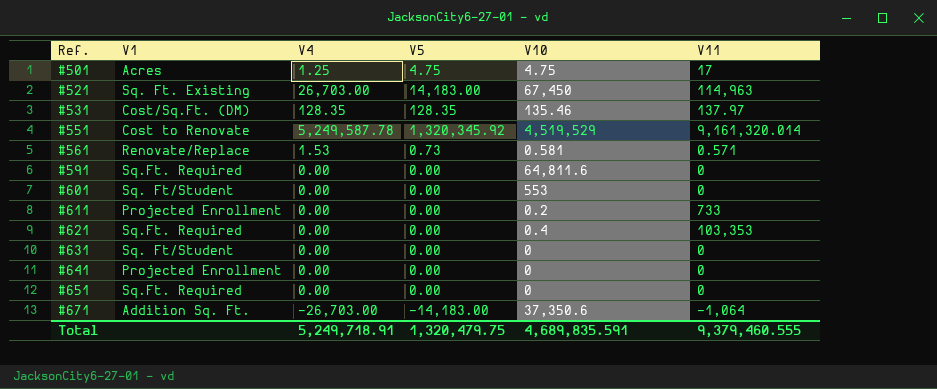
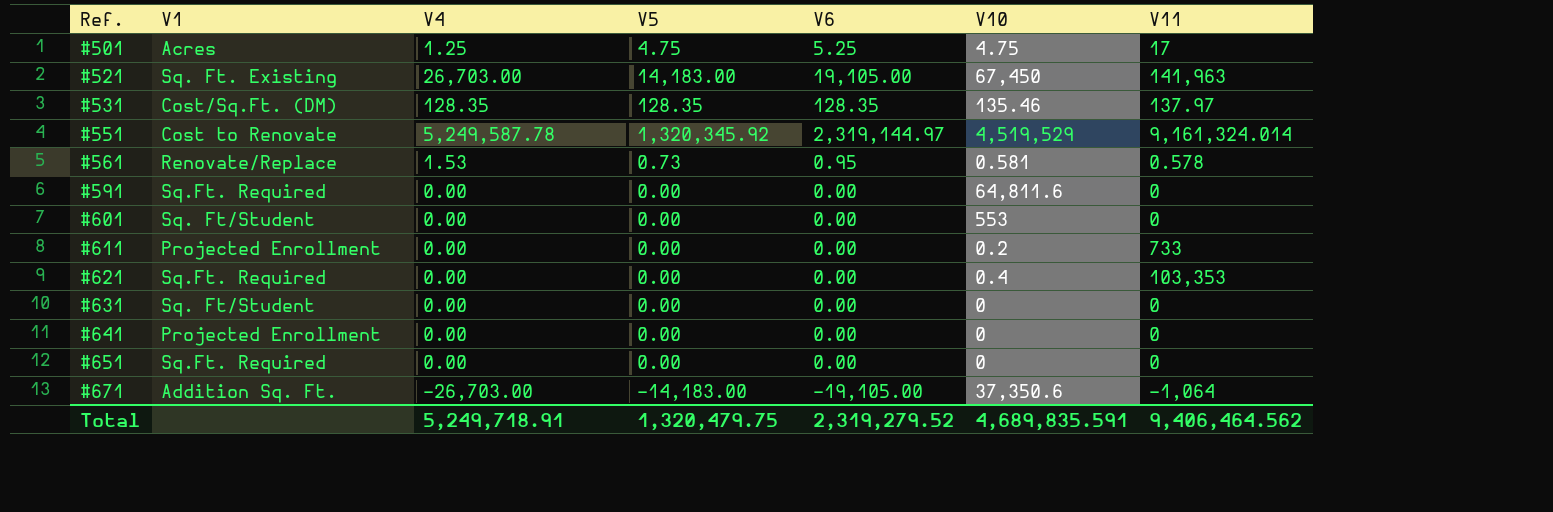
column V6 | position: none -> 5
#521 | V11: 114,963 -> 141,963
#551 | V11: 9,161,320.014 -> 9,161,324.014
#561 | V11: 0.571 -> 0.578
Total | V11: 9,379,460.555 -> 9,406,464.562

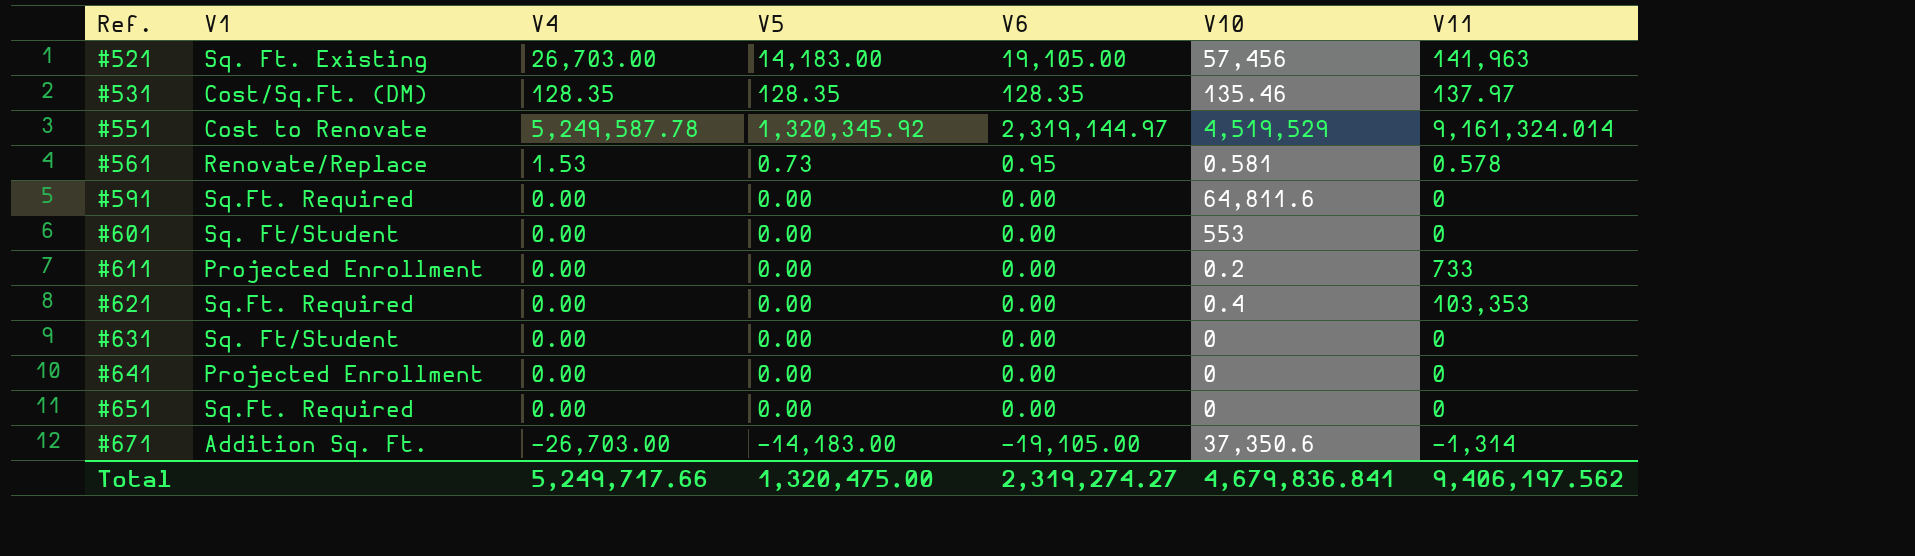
row #501: Acres | 1.25 | 4.75 | 5.25 | 4.75 | 17 -> none
#521 | V10: 67,450 -> 57,456
#671 | V11: -1,064 -> -1,314
Total | V4: 5,249,718.91 -> 5,249,717.66
Total | V5: 1,320,479.75 -> 1,320,475.00
Total | V6: 2,319,279.52 -> 2,319,274.27
Total | V10: 4,689,835.591 -> 4,679,836.841
Total | V11: 9,406,464.562 -> 9,406,197.562

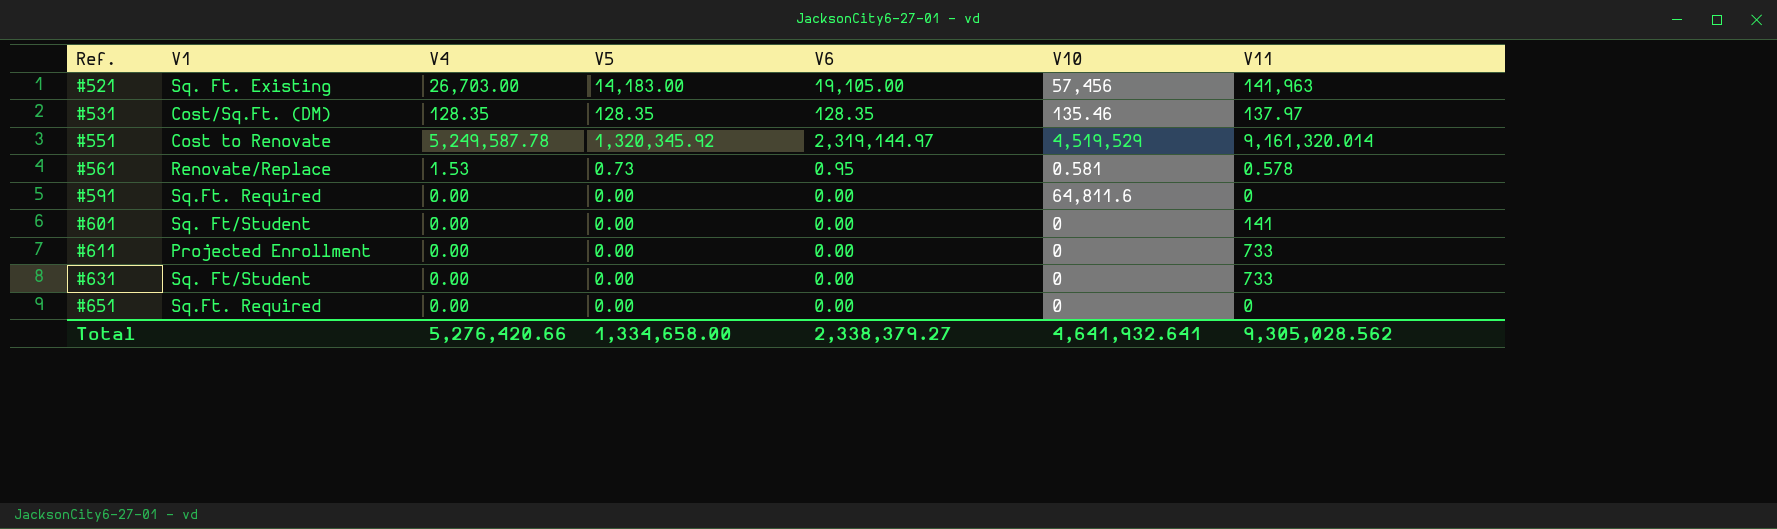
row #621: Sq.Ft. Required | 0.00 | 0.00 | 0.00 | 0.4 | 103,353 -> none
row #641: Projected Enrollment | 0.00 | 0.00 | 0.00 | 0 | 0 -> none
row #671: Addition Sq. Ft. | -26,703.00 | -14,183.00 | -19,105.00 | 37,350.6 | -1,314 -> none
#551 | V11: 9,161,324.014 -> 9,161,320.014
#601 | V10: 553 -> 0
#601 | V11: 0 -> 141
#611 | V10: 0.2 -> 0
#631 | V11: 0 -> 733
Total | V4: 5,249,717.66 -> 5,276,420.66
Total | V5: 1,320,475.00 -> 1,334,658.00
Total | V6: 2,319,274.27 -> 2,338,379.27
Total | V10: 4,679,836.841 -> 4,641,932.641
Total | V11: 9,406,197.562 -> 9,305,028.562

